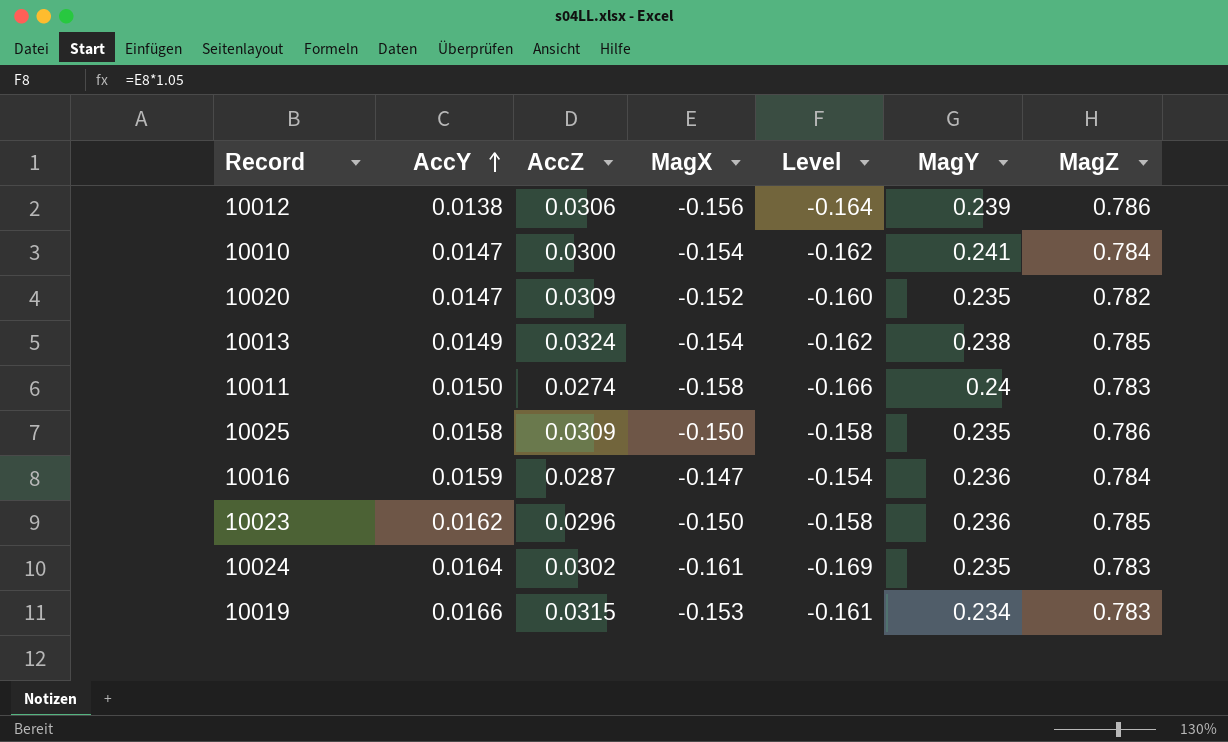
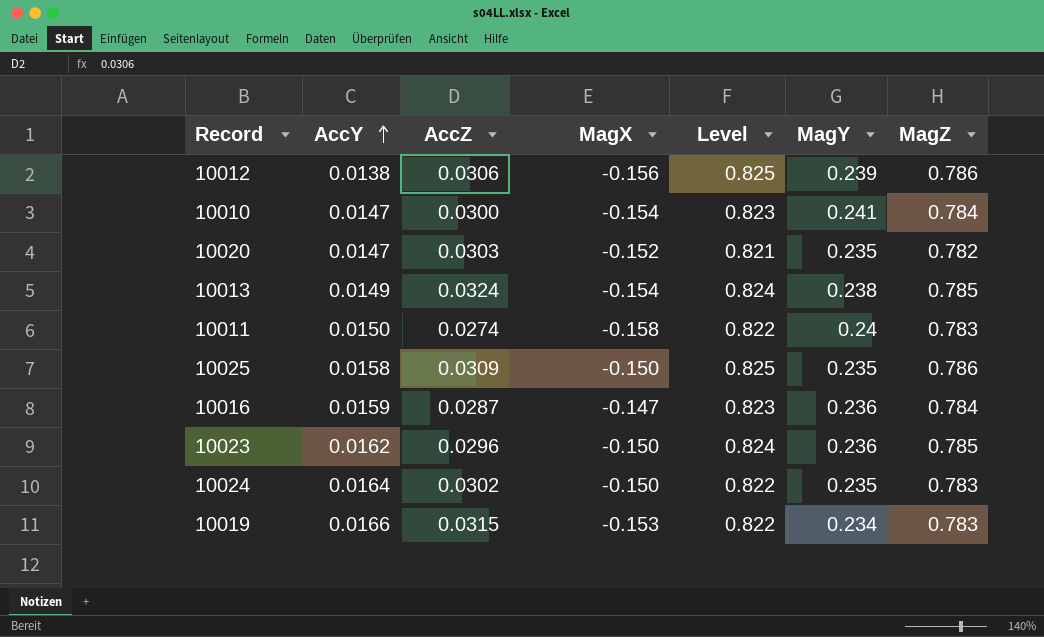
column Level | formula: [MagX] * 1.05 -> [MagZ] * 1.05
10020 | AccZ: 0.0309 -> 0.0303
10024 | MagX: -0.161 -> -0.150

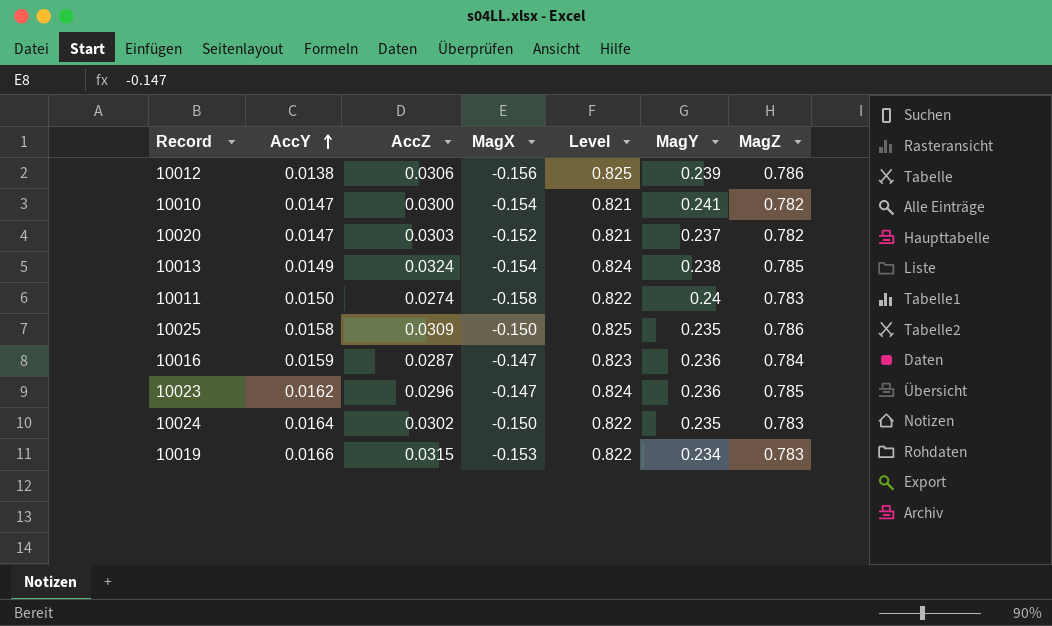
10010 | Level: 0.823 -> 0.821
10010 | MagZ: 0.784 -> 0.782
10020 | MagY: 0.235 -> 0.237
10023 | MagX: -0.150 -> -0.147

